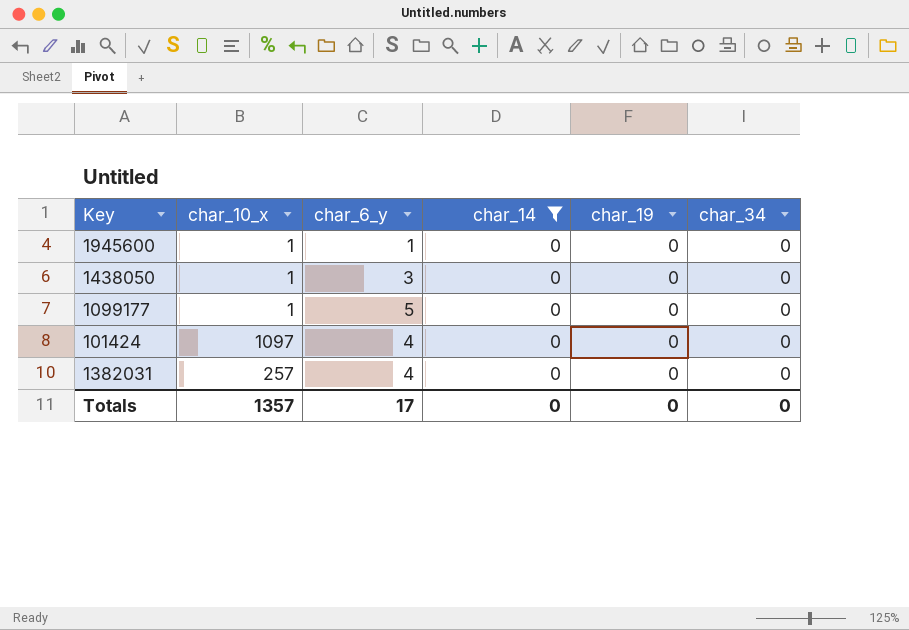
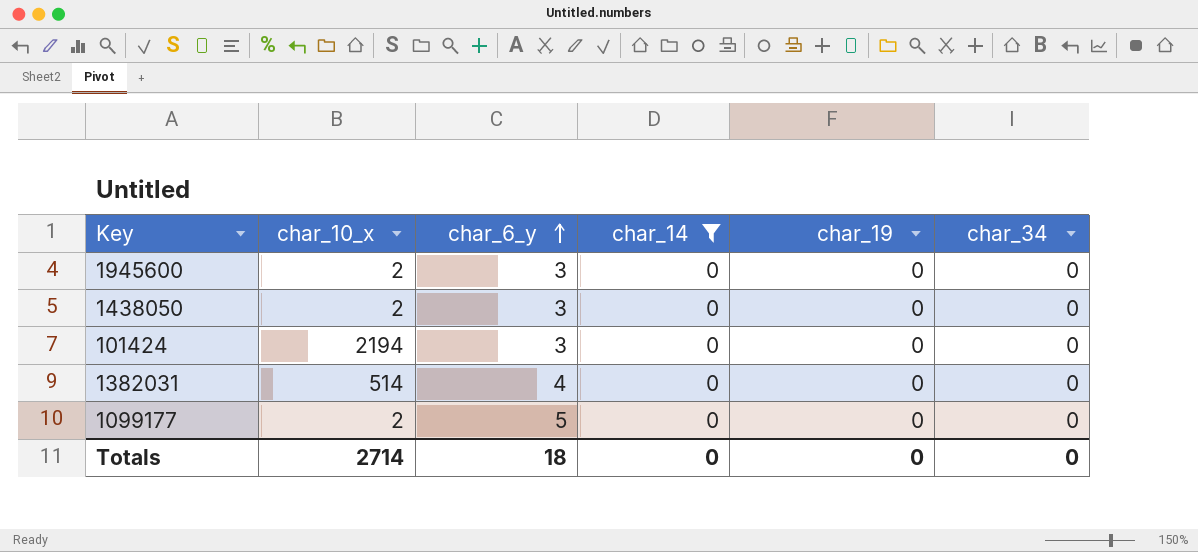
row order: none -> char_6_y ascending
1945600 | char_10_x: 1 -> 2
1945600 | char_6_y: 1 -> 3
1438050 | char_10_x: 1 -> 2
101424 | char_10_x: 1097 -> 2194
101424 | char_6_y: 4 -> 3
1382031 | char_10_x: 257 -> 514
1099177 | char_10_x: 1 -> 2
Totals | char_10_x: 1357 -> 2714
Totals | char_6_y: 17 -> 18

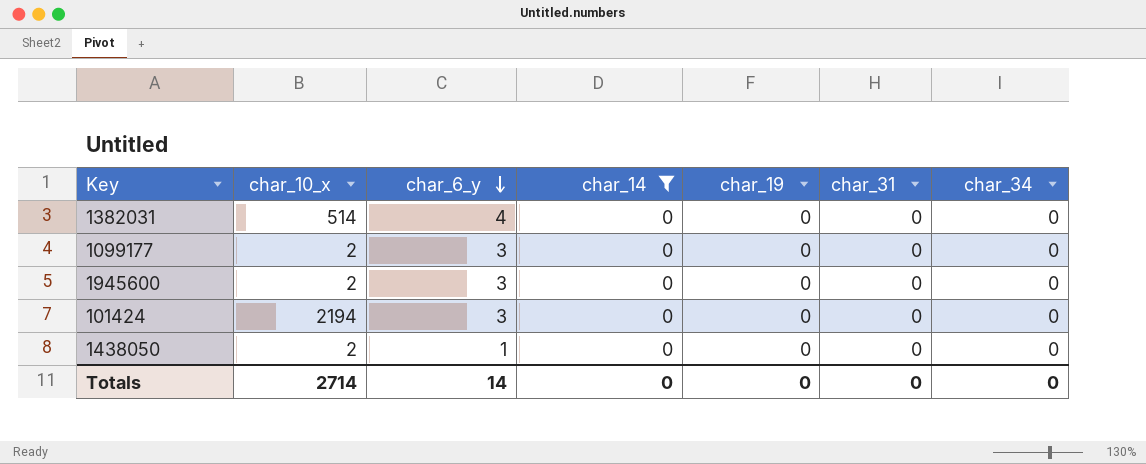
row order: char_6_y ascending -> char_6_y descending
column char_31 | position: none -> 6
1099177 | char_6_y: 5 -> 3
1438050 | char_6_y: 3 -> 1
Totals | char_6_y: 18 -> 14

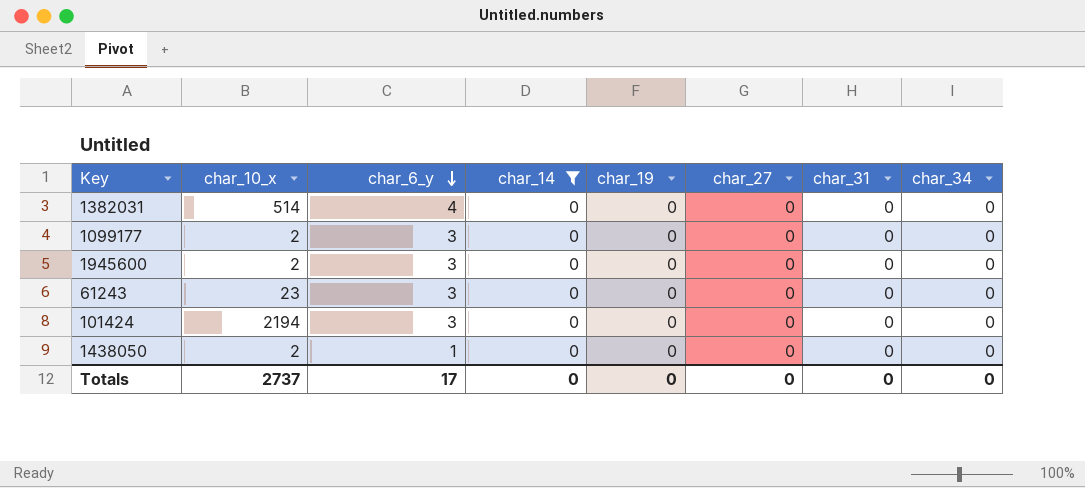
column char_27 | position: none -> 6
row 61243: none -> 23 | 3 | 0 | 0 | 0 | 0 | 0
Totals | char_10_x: 2714 -> 2737
Totals | char_6_y: 14 -> 17

